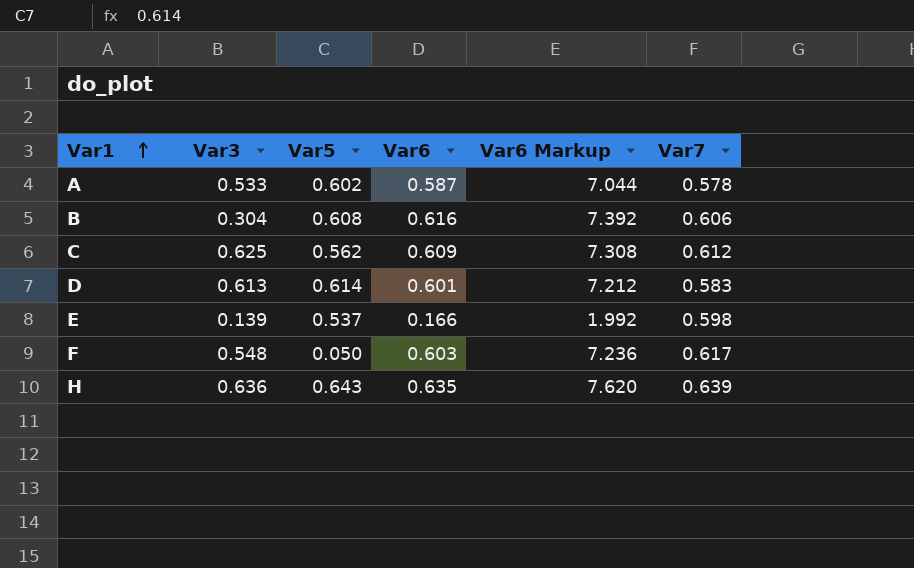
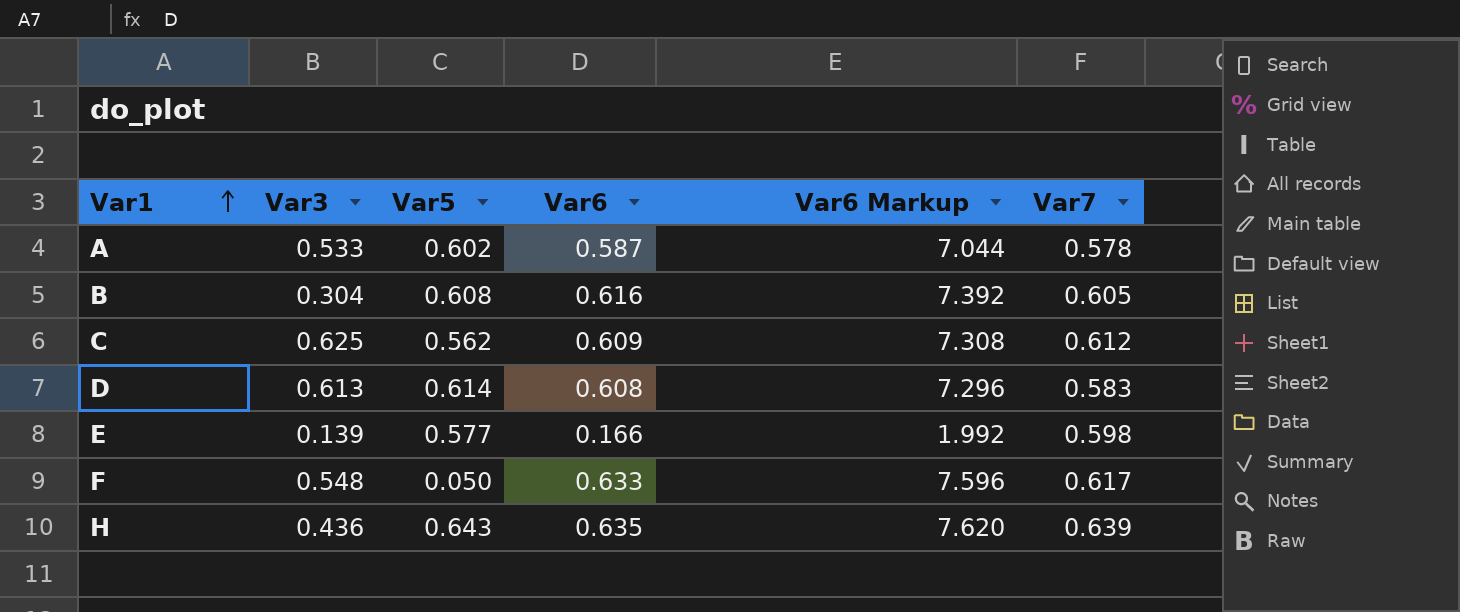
B | Var7: 0.606 -> 0.605
D | Var6: 0.601 -> 0.608
D | Var6 Markup: 7.212 -> 7.296
E | Var5: 0.537 -> 0.577
F | Var6: 0.603 -> 0.633
F | Var6 Markup: 7.236 -> 7.596
H | Var3: 0.636 -> 0.436

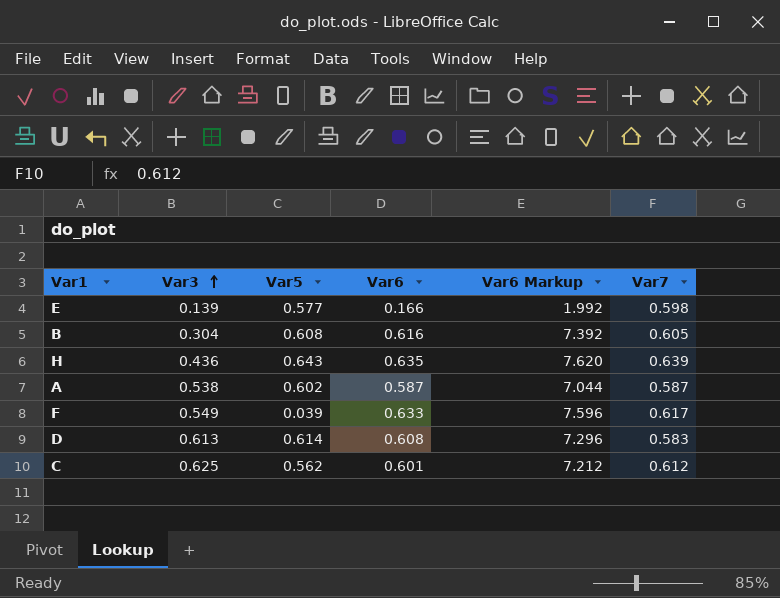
row order: Var1 ascending -> Var3 ascending
A | Var3: 0.533 -> 0.538
A | Var7: 0.578 -> 0.587
F | Var3: 0.548 -> 0.549
F | Var5: 0.050 -> 0.039
C | Var6: 0.609 -> 0.601
C | Var6 Markup: 7.308 -> 7.212

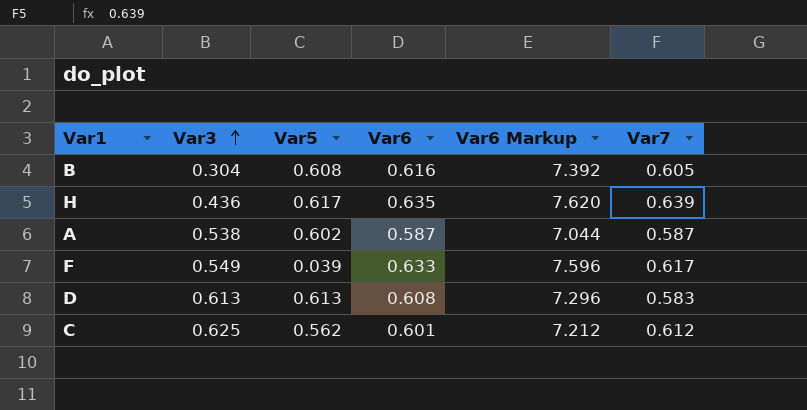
row E: 0.139 | 0.577 | 0.166 | 1.992 | 0.598 -> none
H | Var5: 0.643 -> 0.617
D | Var5: 0.614 -> 0.613

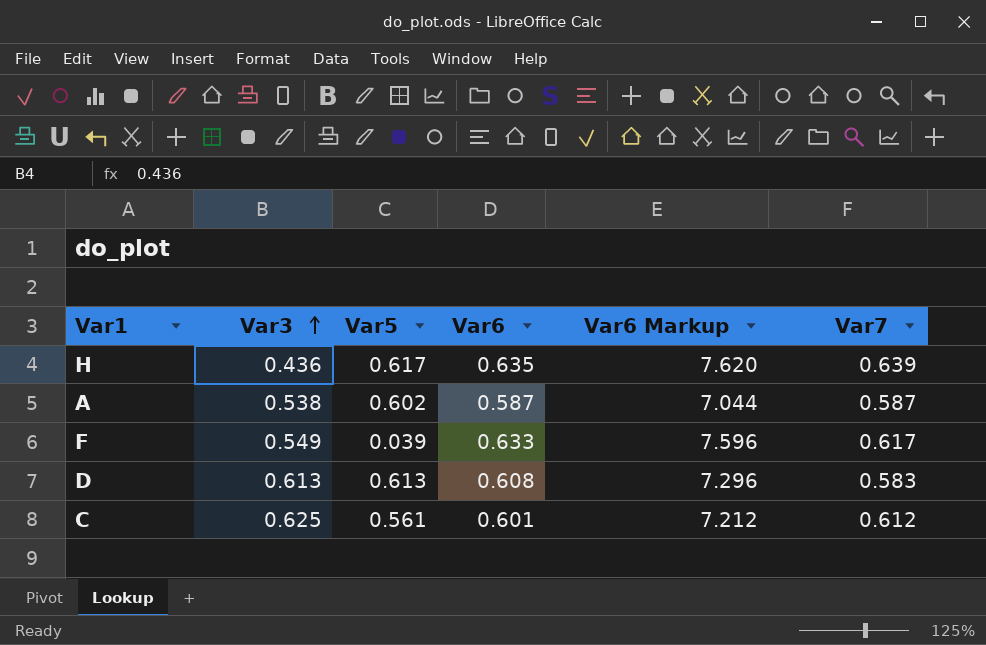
row B: 0.304 | 0.608 | 0.616 | 7.392 | 0.605 -> none
C | Var5: 0.562 -> 0.561

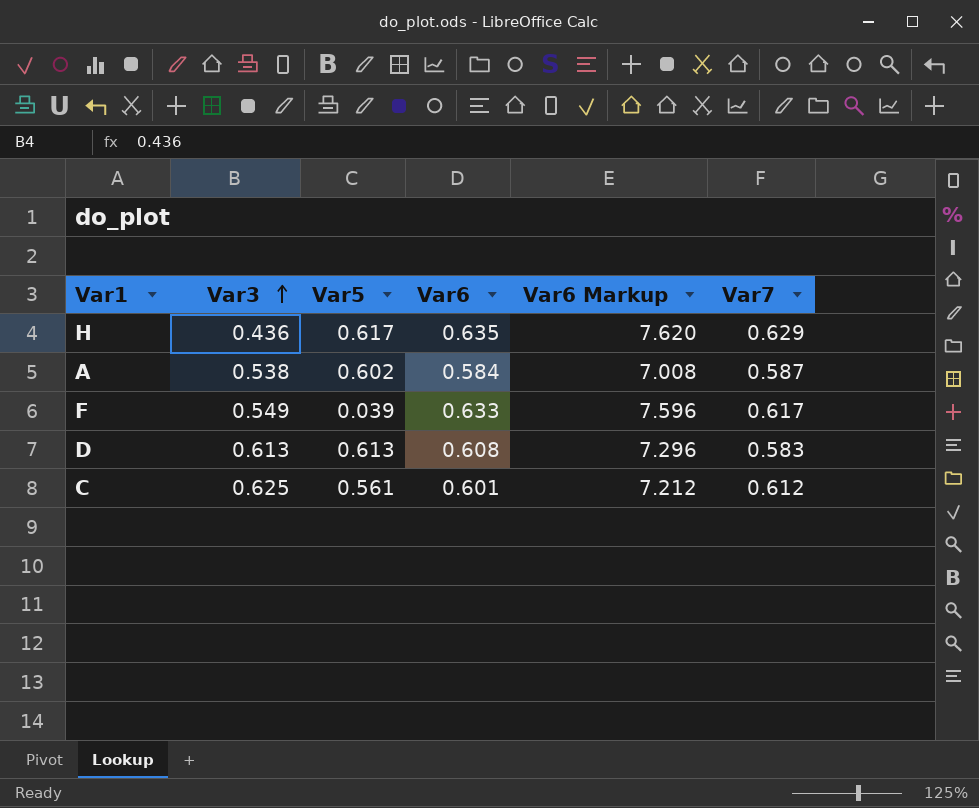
H | Var7: 0.639 -> 0.629
A | Var6: 0.587 -> 0.584
A | Var6 Markup: 7.044 -> 7.008

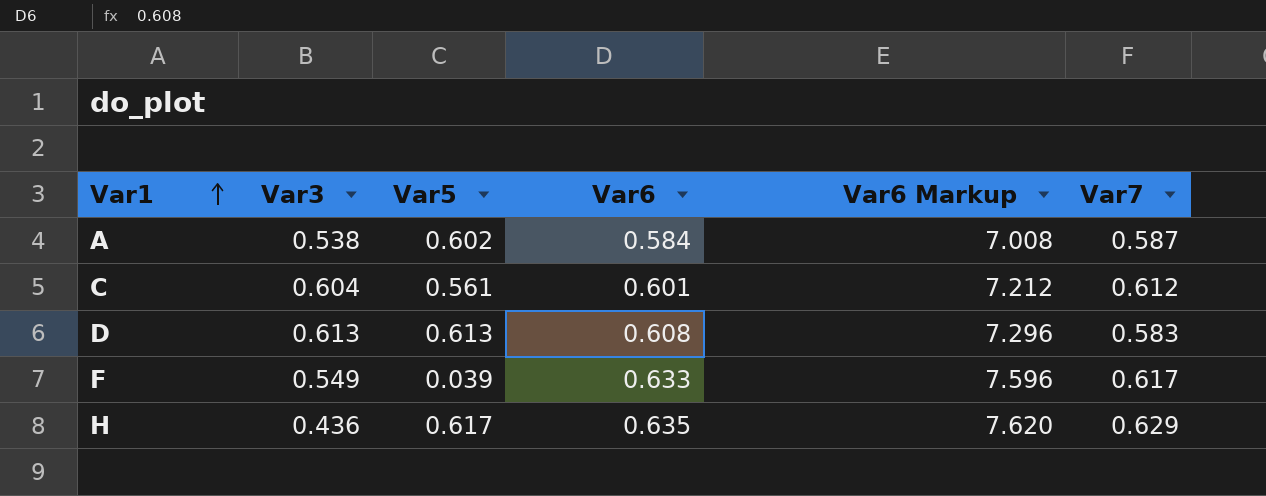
row order: Var3 ascending -> Var1 ascending
C | Var3: 0.625 -> 0.604

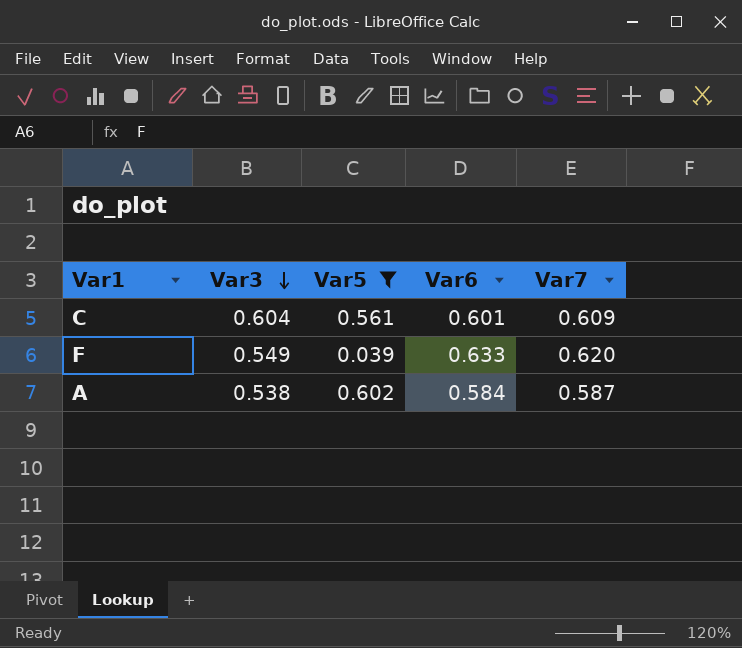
filter: none -> Var5 <= 0.602
row order: Var1 ascending -> Var3 descending
column Var6 Markup | formula: [Var6] * 12 -> none
C | Var7: 0.612 -> 0.609
F | Var7: 0.617 -> 0.620

